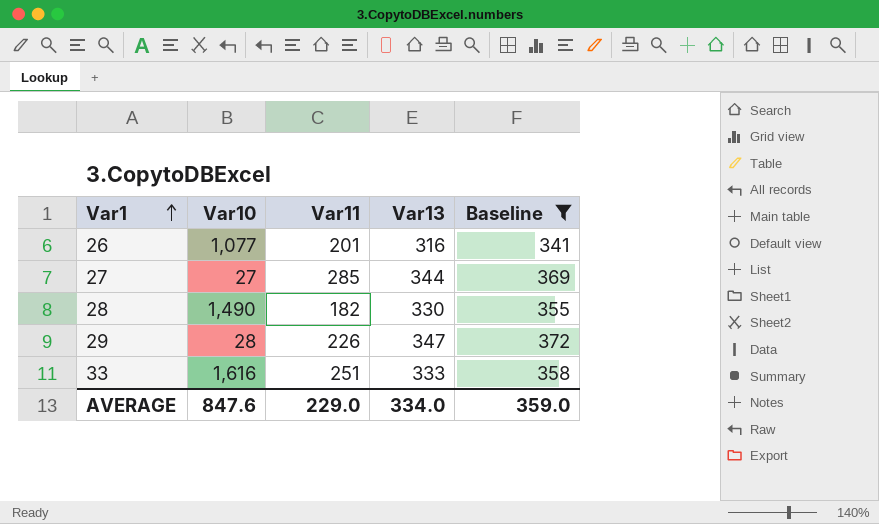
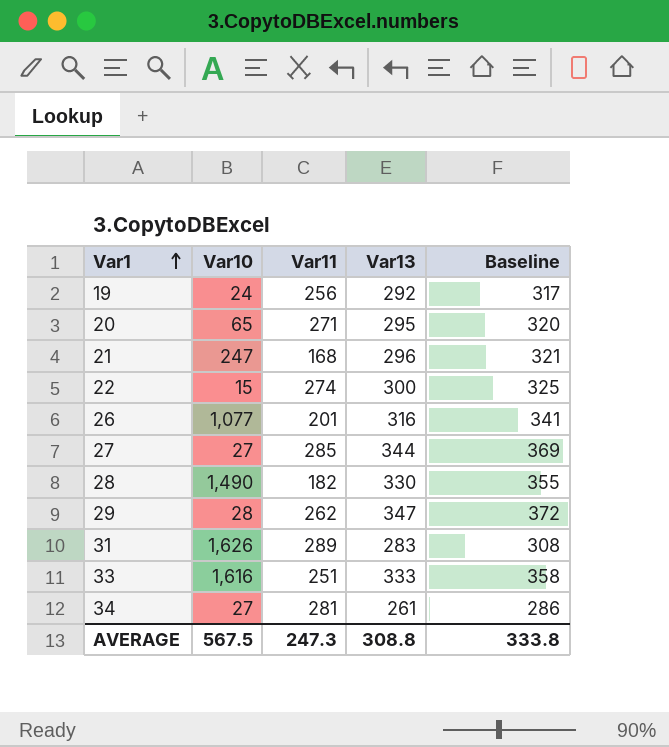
filter: Baseline >= 341 -> none
29 | Var11: 226 -> 262
AVERAGE | Var10: 847.6 -> 567.5
AVERAGE | Var11: 229.0 -> 247.3
AVERAGE | Var13: 334.0 -> 308.8
AVERAGE | Baseline: 359.0 -> 333.8

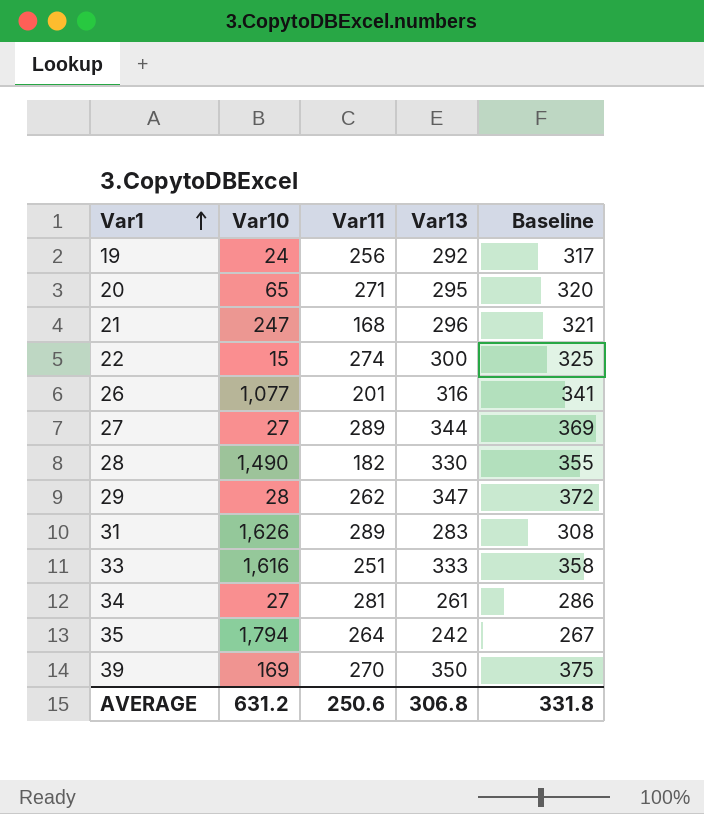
27 | Var11: 285 -> 289
row 35: none -> 1,794 | 264 | 242 | 267
row 39: none -> 169 | 270 | 350 | 375
AVERAGE | Var10: 567.5 -> 631.2
AVERAGE | Var11: 247.3 -> 250.6
AVERAGE | Var13: 308.8 -> 306.8
AVERAGE | Baseline: 333.8 -> 331.8

